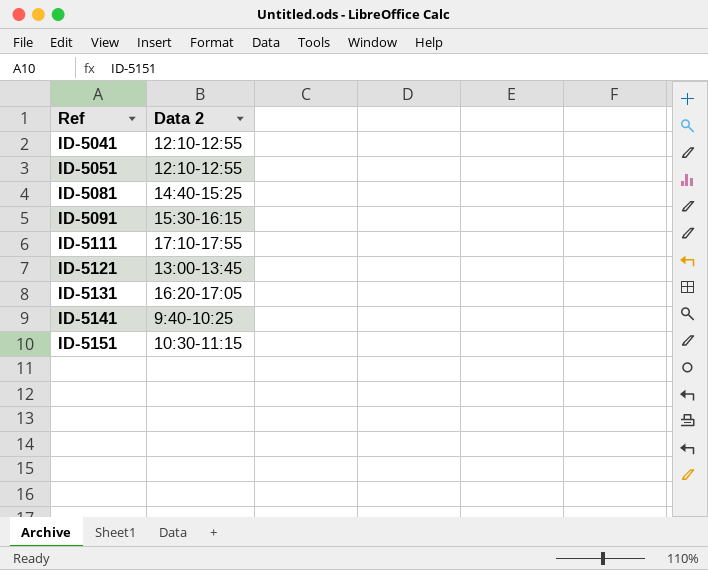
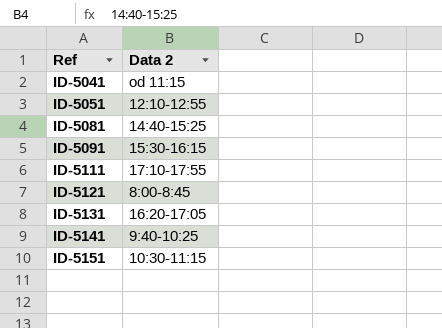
ID-5041 | Data 2: 12:10-12:55 -> od 11:15
ID-5121 | Data 2: 13:00-13:45 -> 8:00-8:45

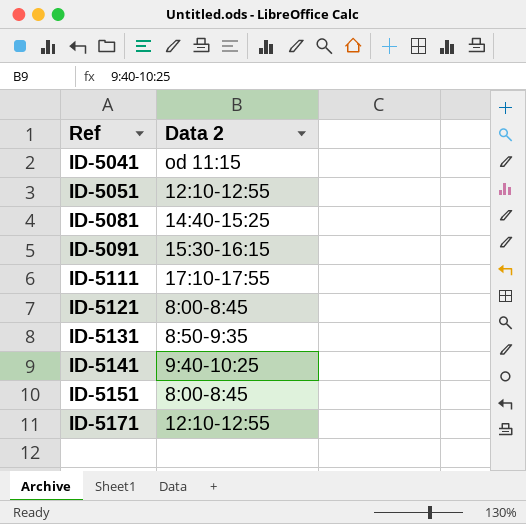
ID-5131 | Data 2: 16:20-17:05 -> 8:50-9:35
ID-5151 | Data 2: 10:30-11:15 -> 8:00-8:45
row ID-5171: none -> 12:10-12:55

